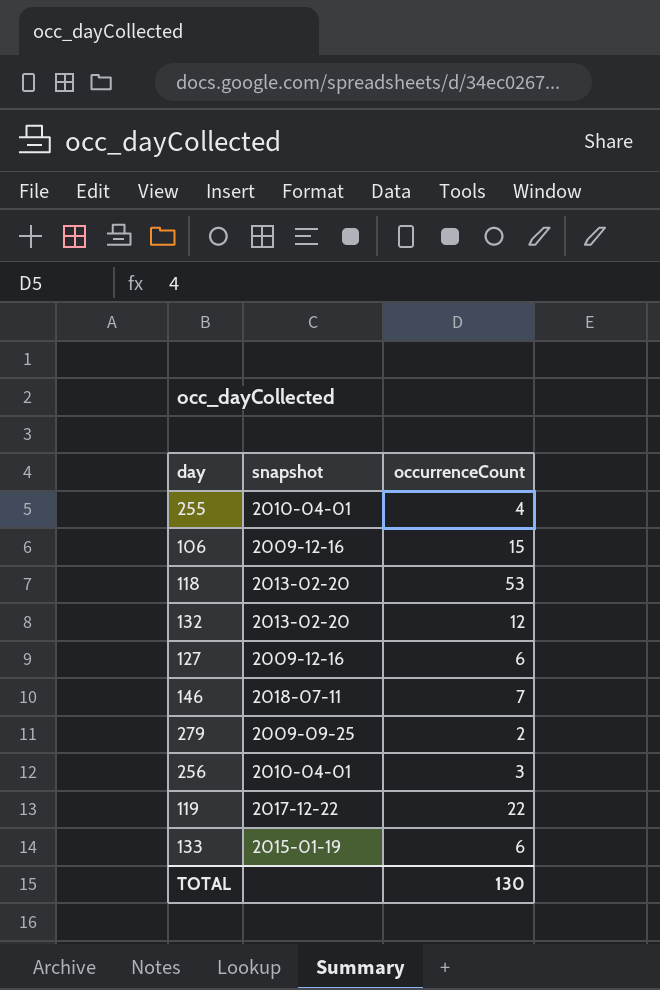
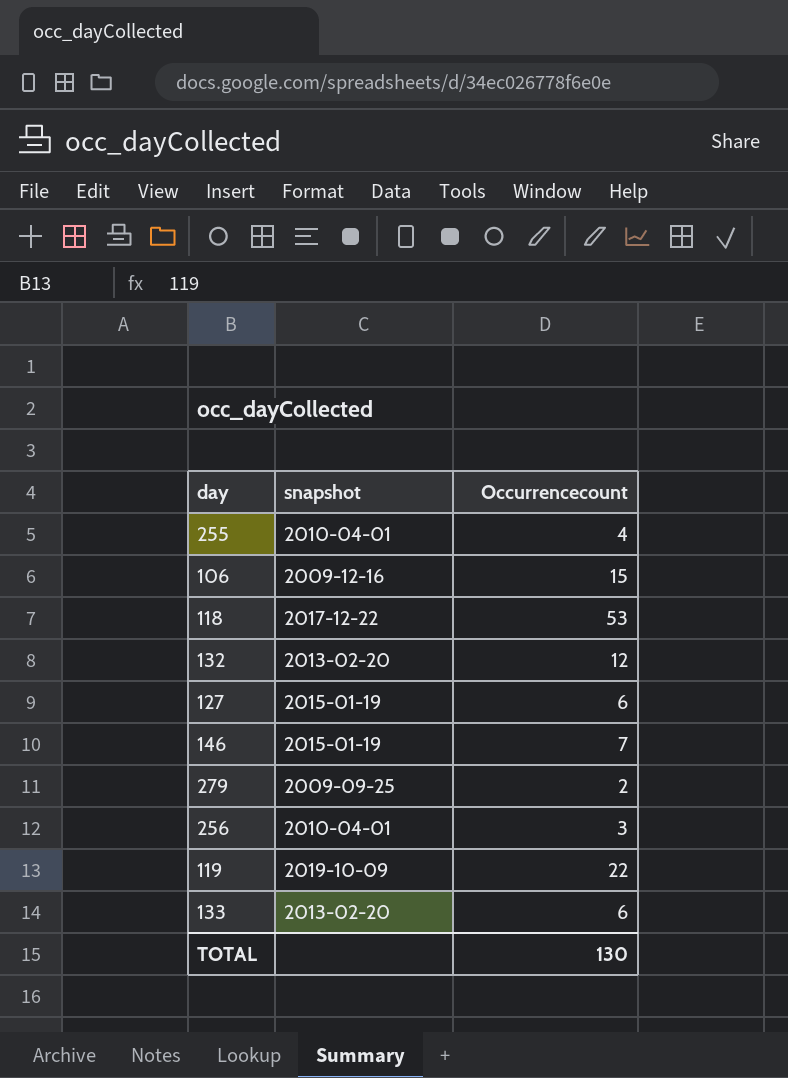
column name: occurrenceCount -> Occurrencecount
118 | snapshot: 2013-02-20 -> 2017-12-22
127 | snapshot: 2009-12-16 -> 2015-01-19
146 | snapshot: 2018-07-11 -> 2015-01-19
119 | snapshot: 2017-12-22 -> 2019-10-09
133 | snapshot: 2015-01-19 -> 2013-02-20

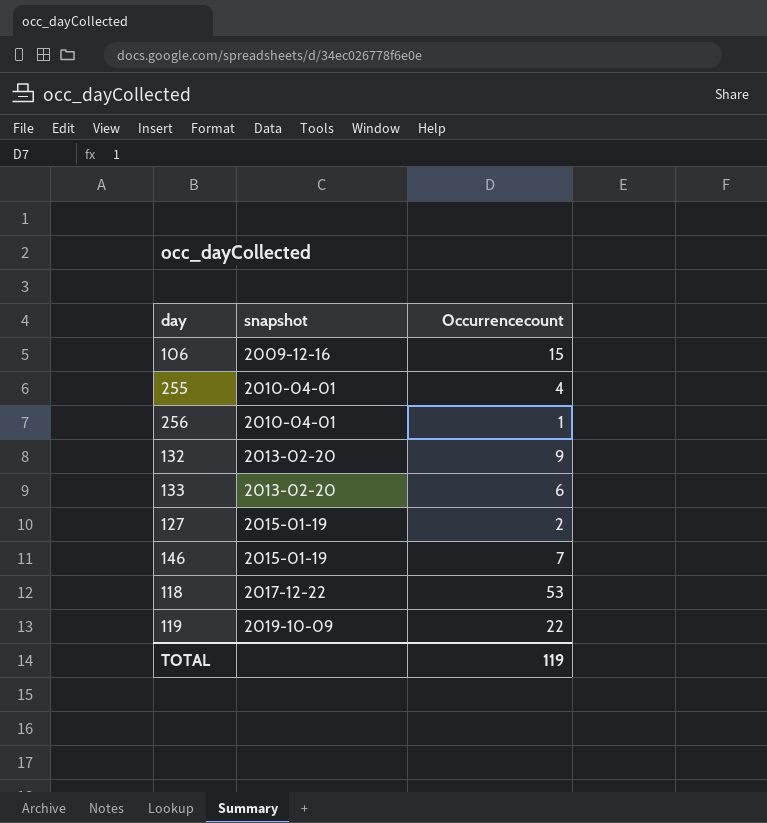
row order: none -> snapshot ascending
row 279: 2009-09-25 | 2 -> none
256 | Occurrencecount: 3 -> 1
132 | Occurrencecount: 12 -> 9
127 | Occurrencecount: 6 -> 2
TOTAL | Occurrencecount: 130 -> 119

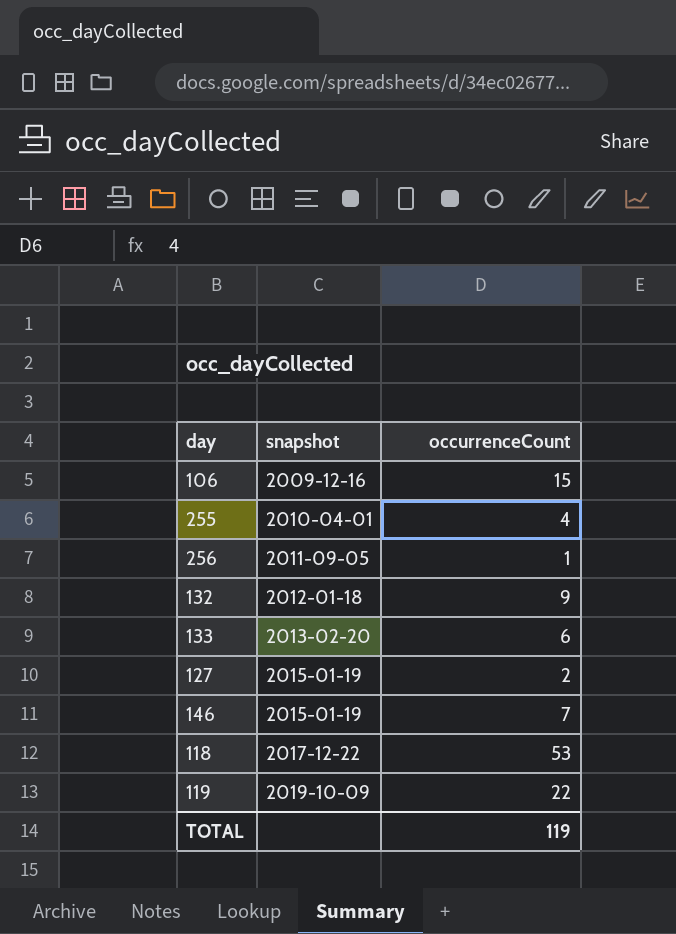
column name: Occurrencecount -> occurrenceCount
256 | snapshot: 2010-04-01 -> 2011-09-05
132 | snapshot: 2013-02-20 -> 2012-01-18

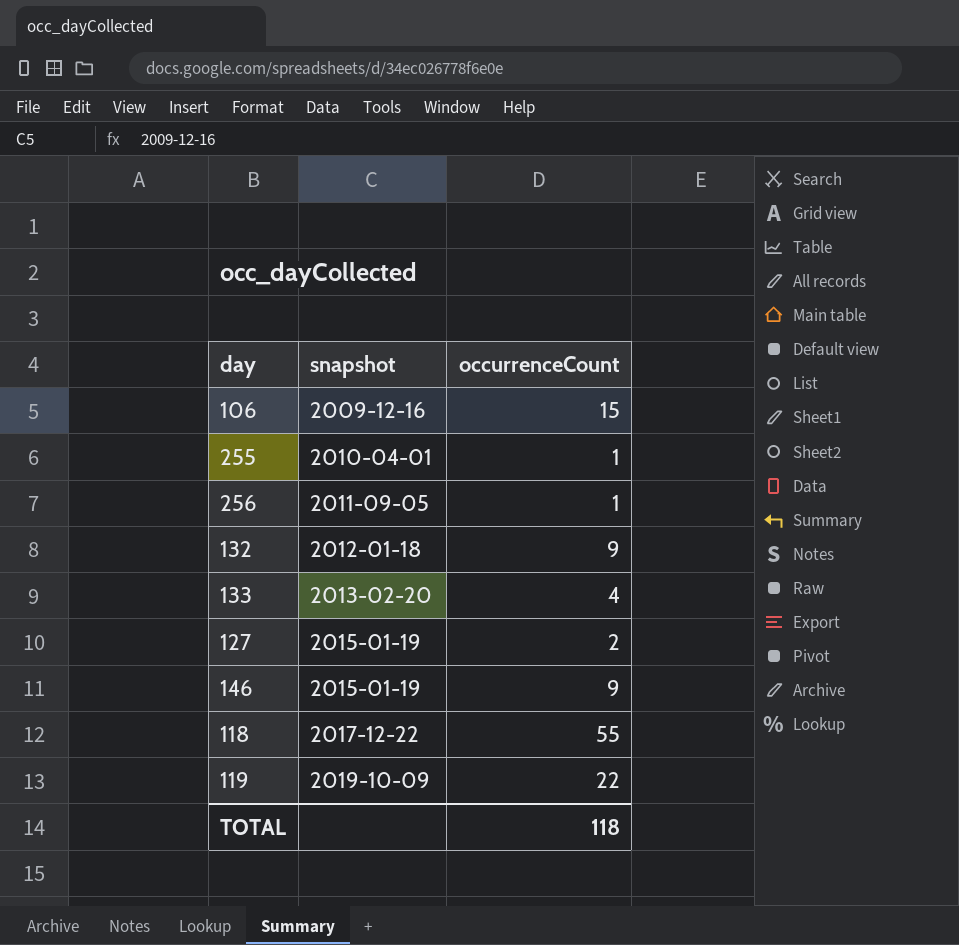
255 | occurrenceCount: 4 -> 1
133 | occurrenceCount: 6 -> 4
146 | occurrenceCount: 7 -> 9
118 | occurrenceCount: 53 -> 55
TOTAL | occurrenceCount: 119 -> 118

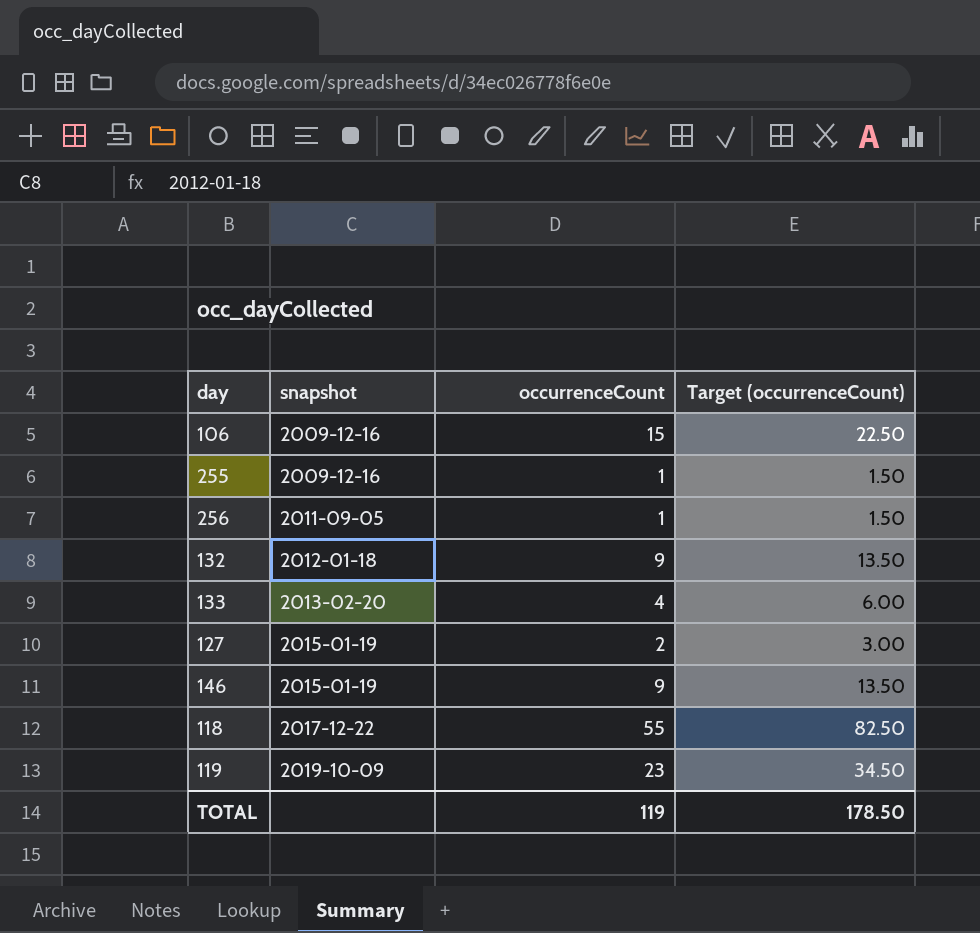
column Target (occurrenceCount) | formula: none -> [occurrenceCount] * 1.5
255 | snapshot: 2010-04-01 -> 2009-12-16
119 | occurrenceCount: 22 -> 23
TOTAL | occurrenceCount: 118 -> 119

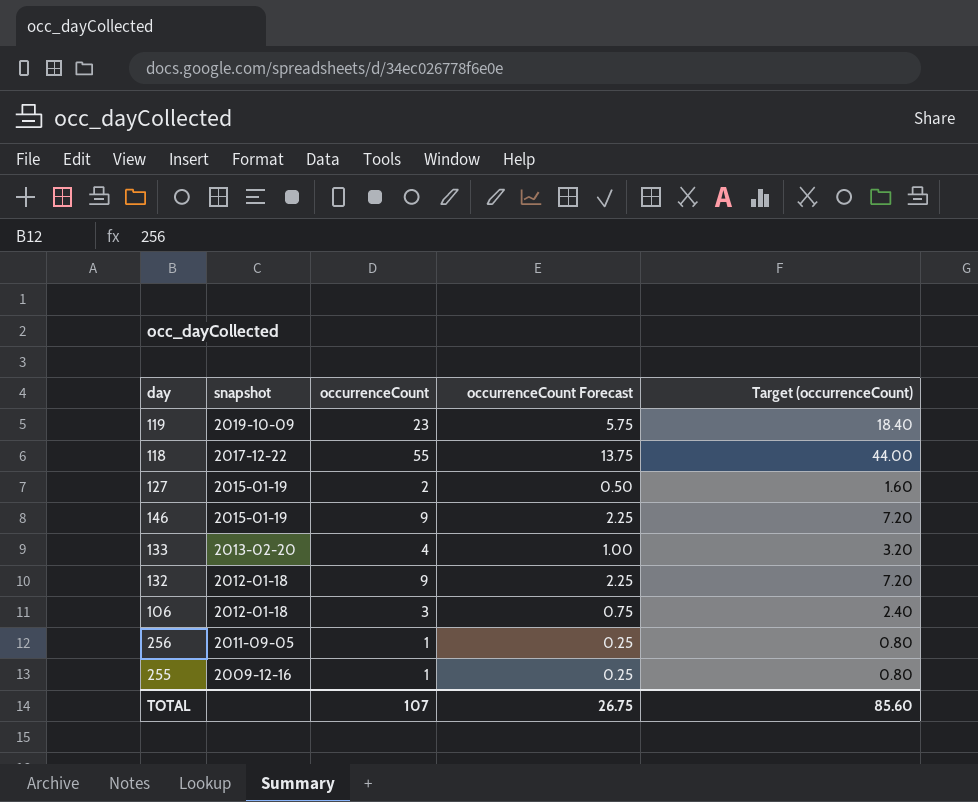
row order: snapshot ascending -> snapshot descending
column occurrenceCount Forecast | formula: none -> [occurrenceCount] * 0.25
column Target (occurrenceCount) | formula: [occurrenceCount] * 1.5 -> [occurrenceCount] * 0.8
106 | snapshot: 2009-12-16 -> 2012-01-18
106 | occurrenceCount: 15 -> 3
TOTAL | occurrenceCount: 119 -> 107
TOTAL | Target (occurrenceCount): 178.50 -> 85.60

